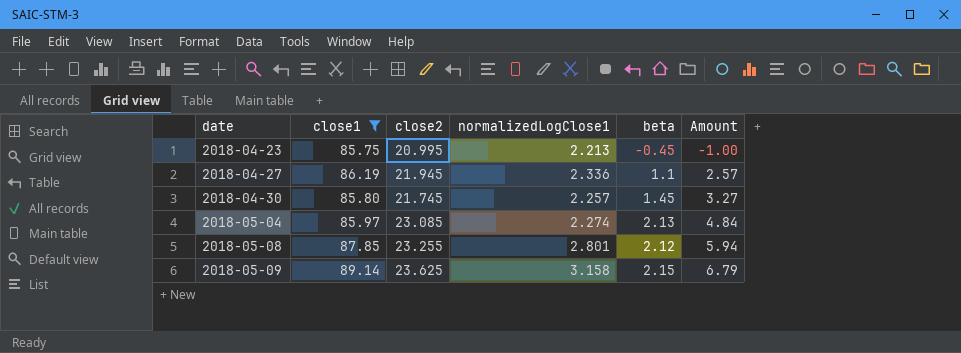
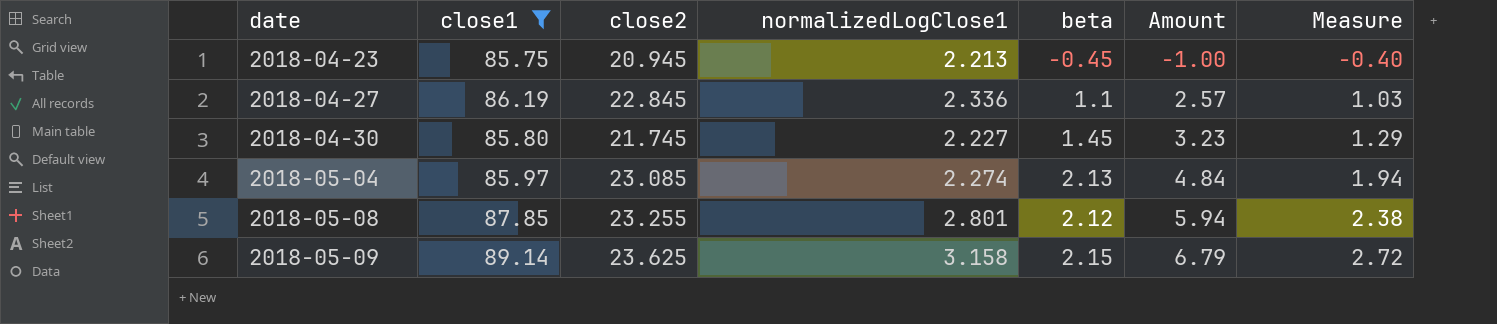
column Measure | formula: none -> [Amount] * 0.4
2018-04-23 | close2: 20.995 -> 20.945
2018-04-27 | close2: 21.945 -> 22.845
2018-04-30 | normalizedLogClose1: 2.257 -> 2.227
2018-04-30 | Amount: 3.27 -> 3.23

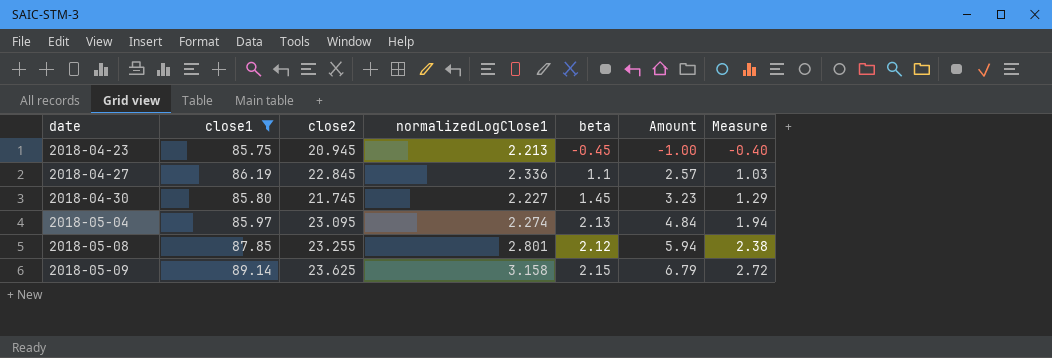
2018-05-04 | close2: 23.085 -> 23.095

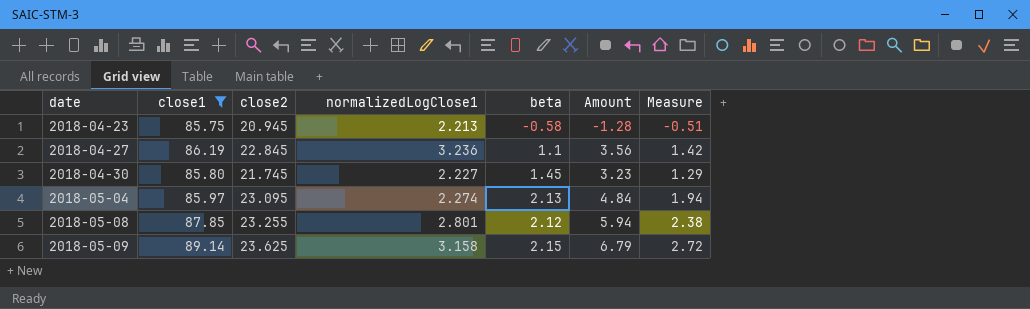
2018-04-23 | beta: -0.45 -> -0.58
2018-04-23 | Amount: -1.00 -> -1.28
2018-04-23 | Measure: -0.40 -> -0.51
2018-04-27 | normalizedLogClose1: 2.336 -> 3.236
2018-04-27 | Amount: 2.57 -> 3.56
2018-04-27 | Measure: 1.03 -> 1.42

